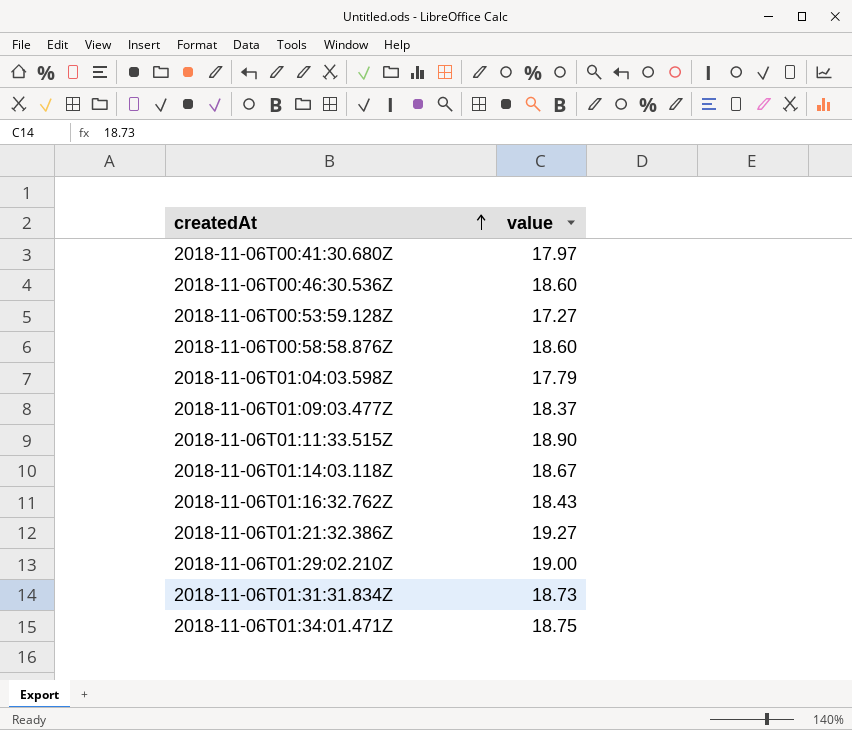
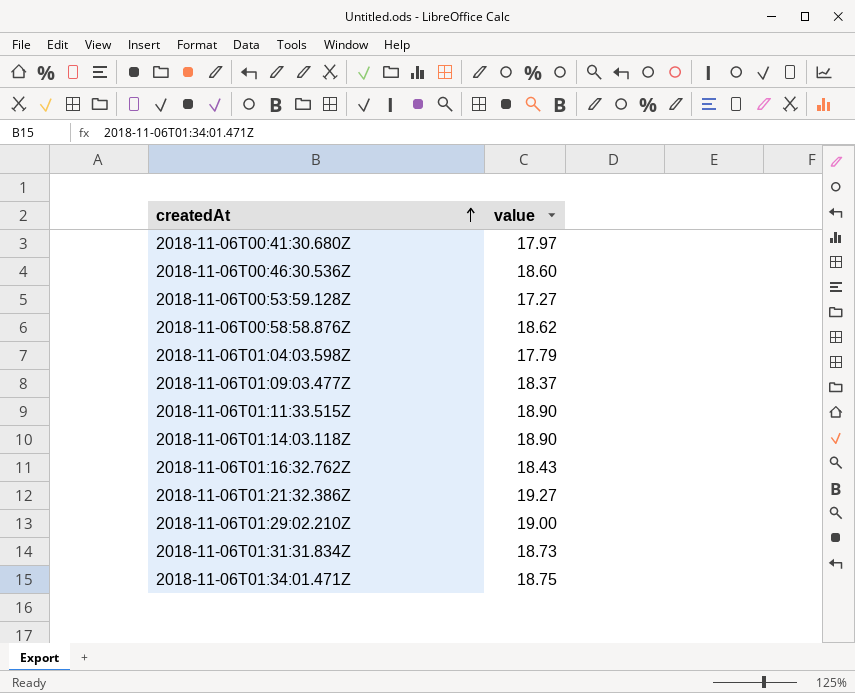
2018-11-06T00:58:58.876Z | value: 18.60 -> 18.62
2018-11-06T01:14:03.118Z | value: 18.67 -> 18.90

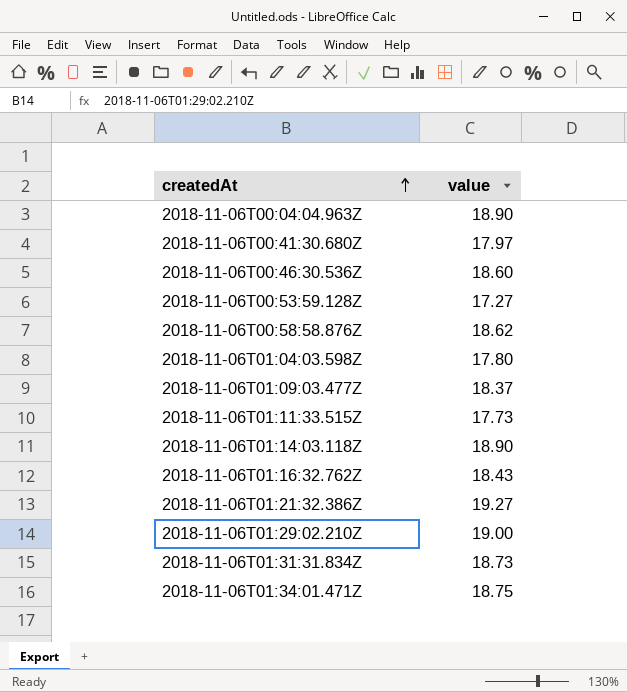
row 2018-11-06T00:04:04.963Z: none -> 18.90
2018-11-06T01:04:03.598Z | value: 17.79 -> 17.80
2018-11-06T01:11:33.515Z | value: 18.90 -> 17.73

